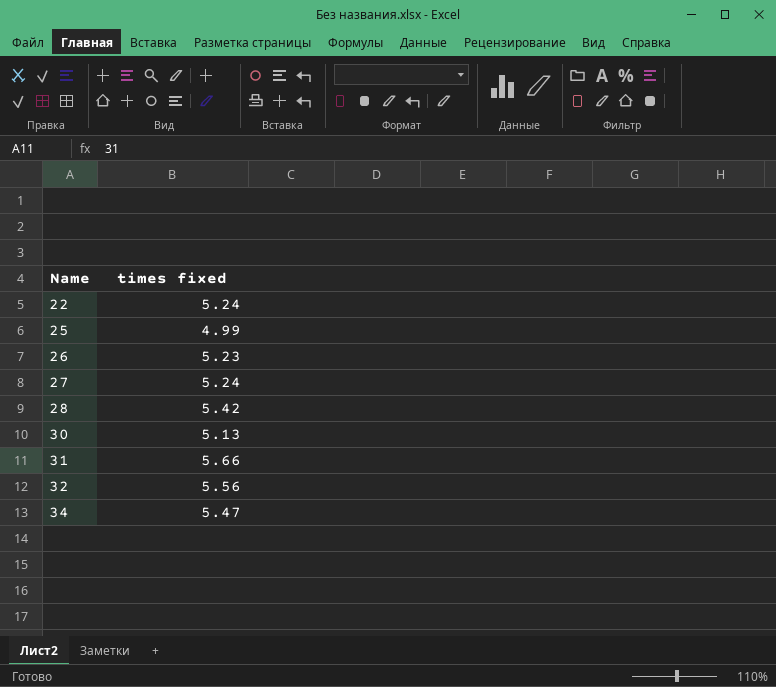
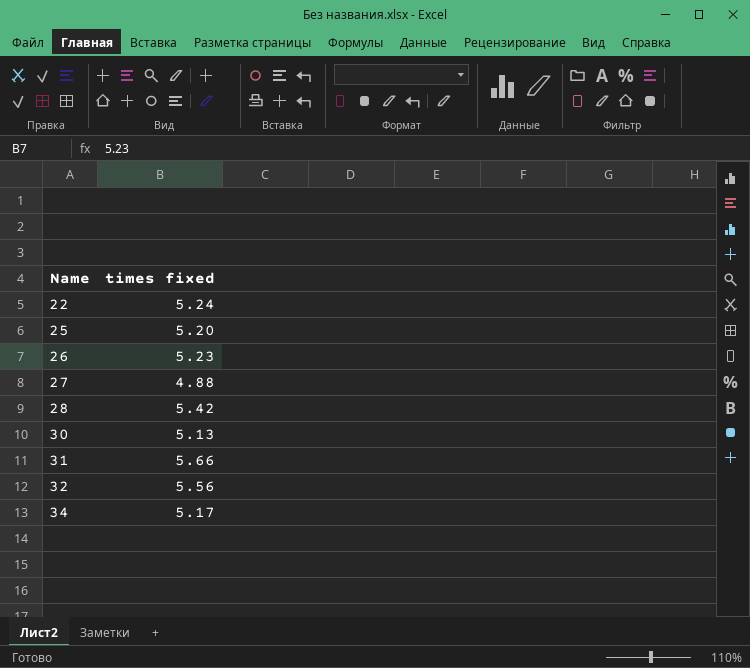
25 | times fixed: 4.99 -> 5.20
27 | times fixed: 5.24 -> 4.88
34 | times fixed: 5.47 -> 5.17

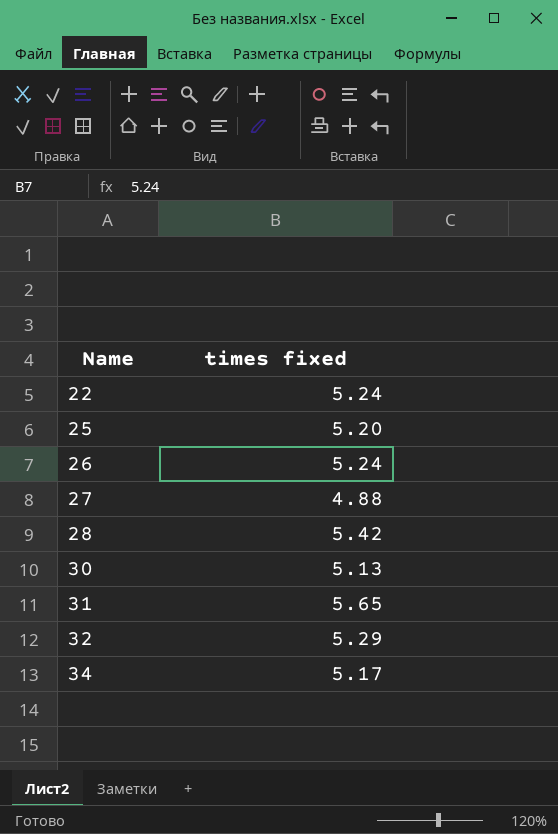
26 | times fixed: 5.23 -> 5.24
31 | times fixed: 5.66 -> 5.65
32 | times fixed: 5.56 -> 5.29

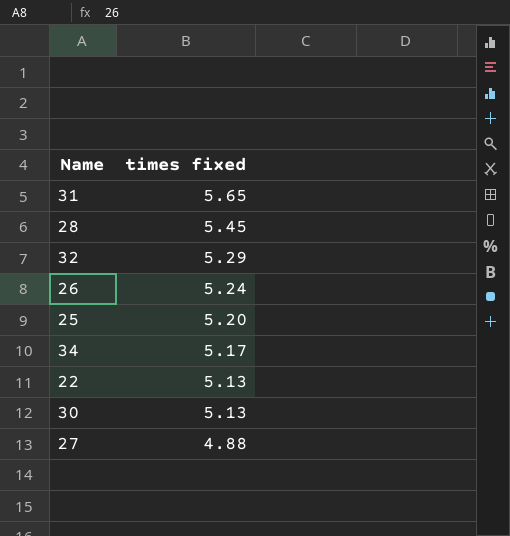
row order: Name ascending -> times fixed descending
28 | times fixed: 5.42 -> 5.45
22 | times fixed: 5.24 -> 5.13

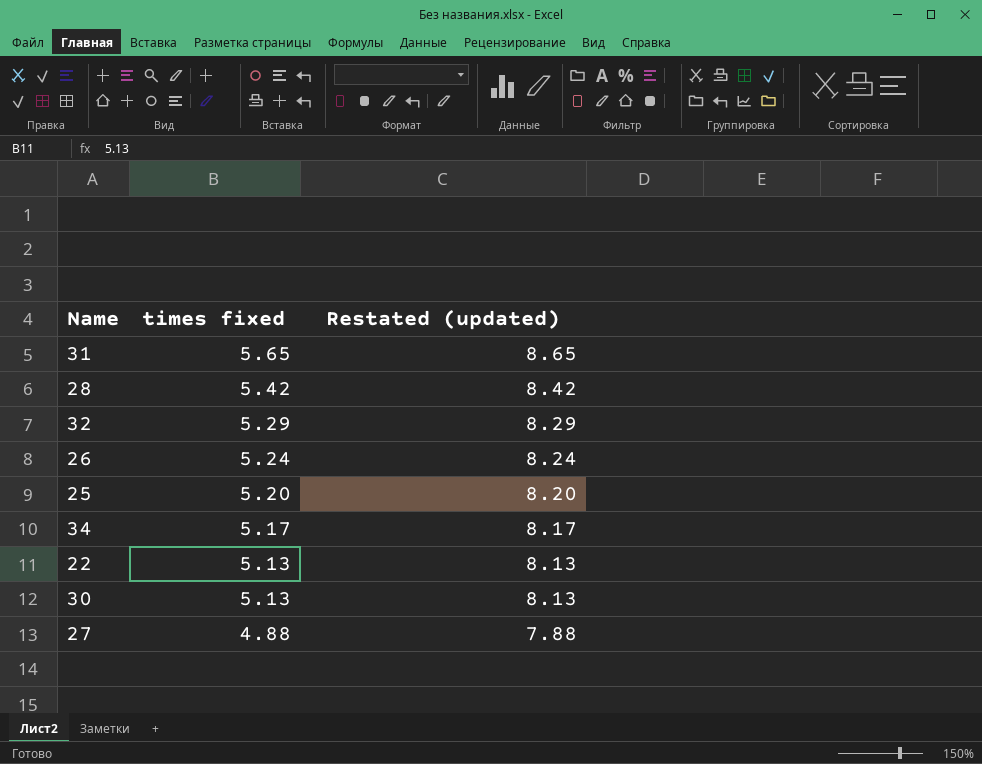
column Restated (updated) | formula: none -> [times fixed] + 3
28 | times fixed: 5.45 -> 5.42

